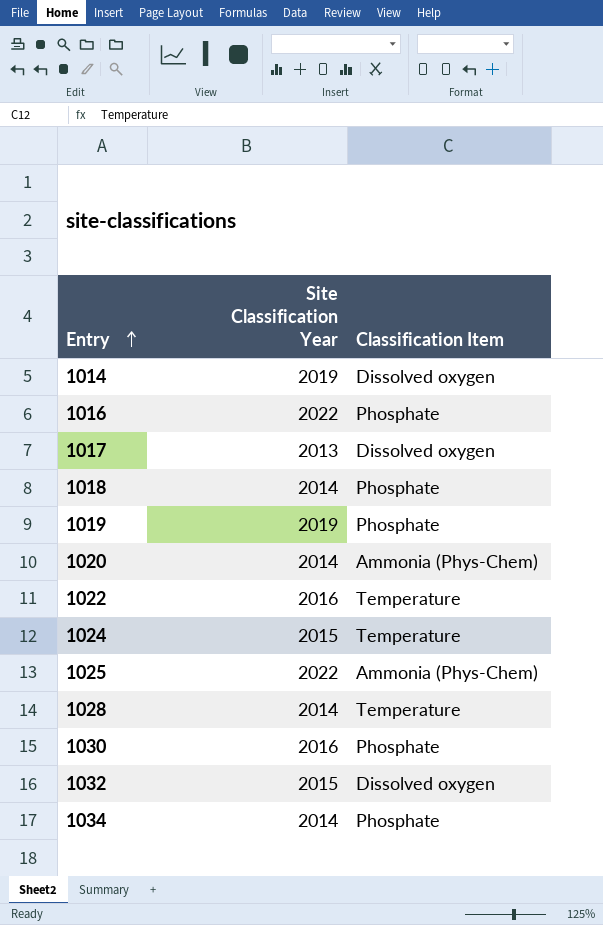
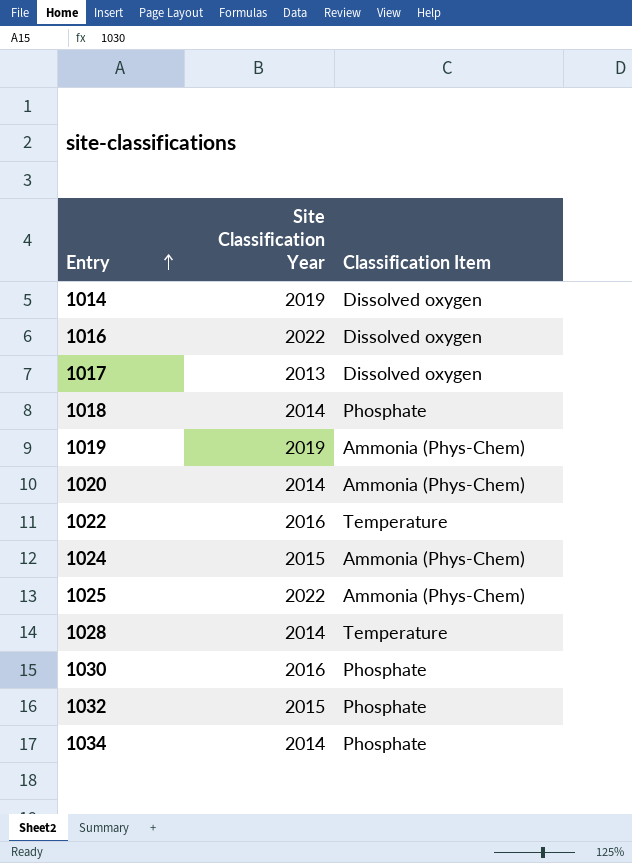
1016 | Classification Item: Phosphate -> Dissolved oxygen
1019 | Classification Item: Phosphate -> Ammonia (Phys-Chem)
1024 | Classification Item: Temperature -> Ammonia (Phys-Chem)
1032 | Classification Item: Dissolved oxygen -> Phosphate

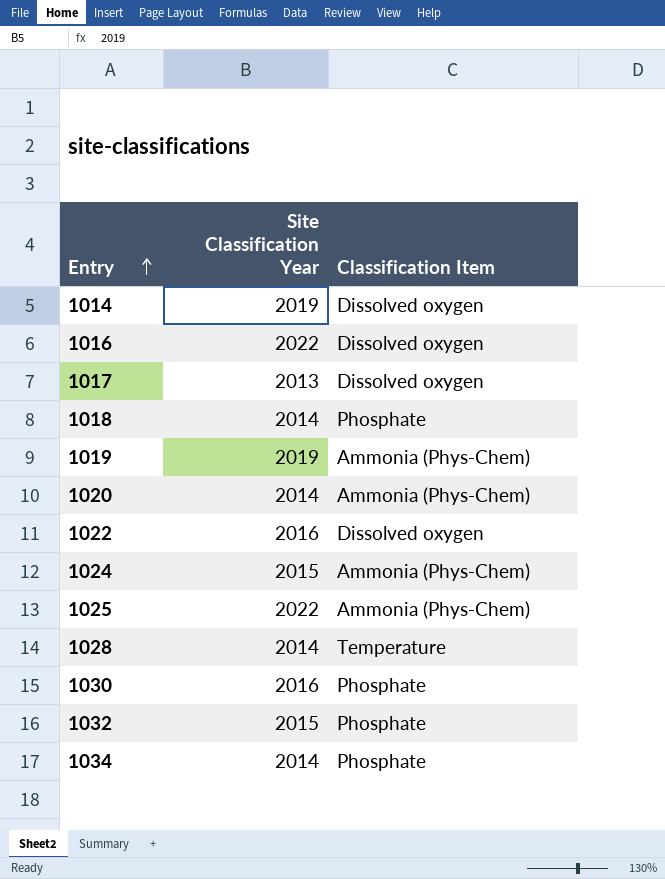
1022 | Classification Item: Temperature -> Dissolved oxygen

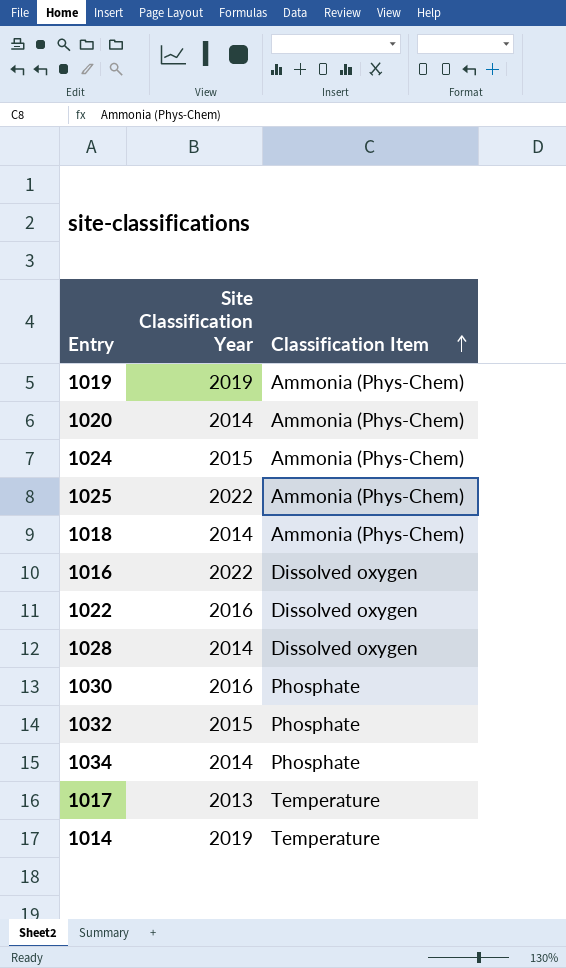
row order: Entry ascending -> Classification Item ascending
1018 | Classification Item: Phosphate -> Ammonia (Phys-Chem)
1028 | Classification Item: Temperature -> Dissolved oxygen
1017 | Classification Item: Dissolved oxygen -> Temperature
1014 | Classification Item: Dissolved oxygen -> Temperature

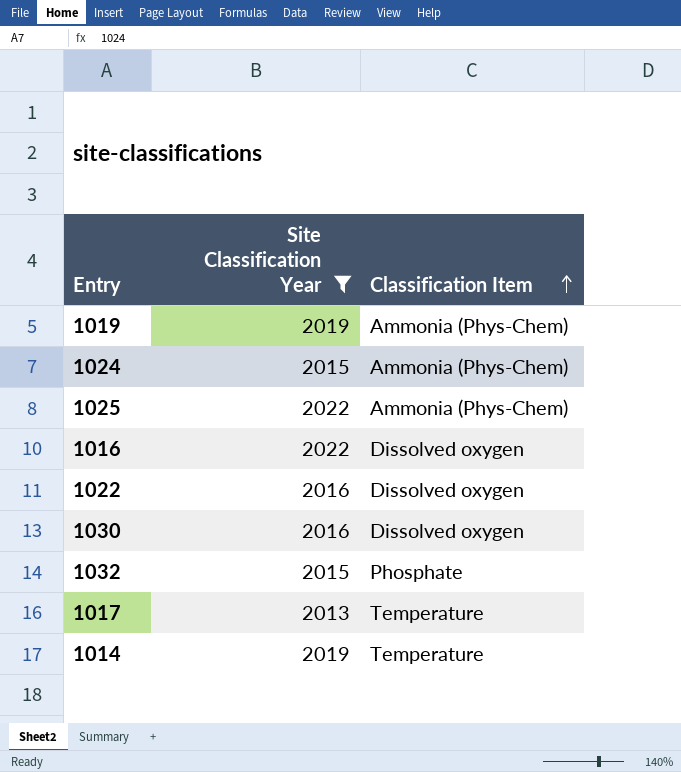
filter: none -> Site Classification Year != 2014
1030 | Classification Item: Phosphate -> Dissolved oxygen

